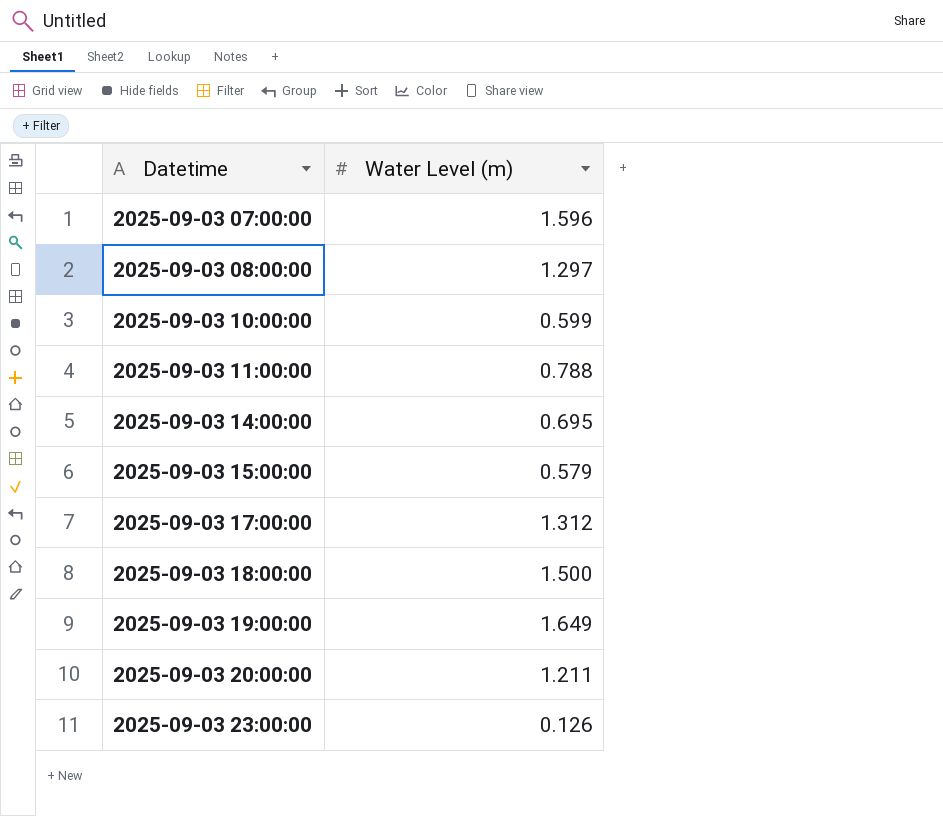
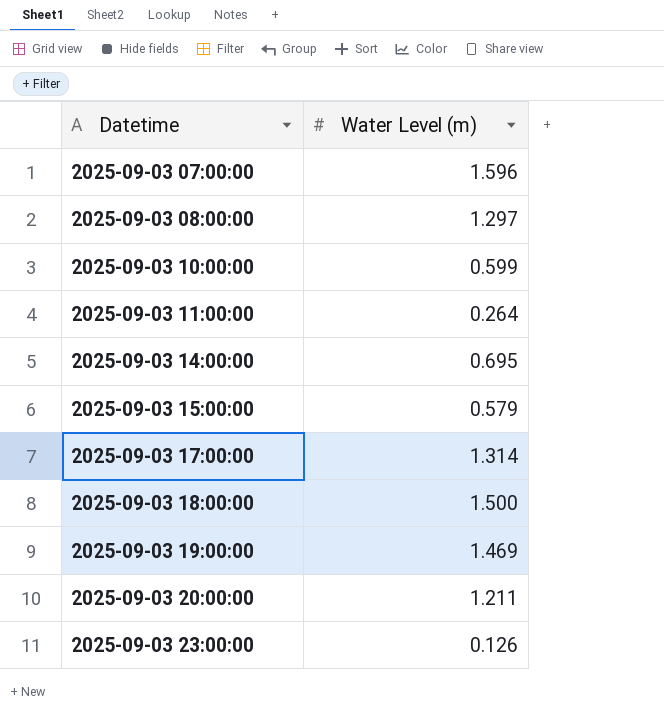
2025-09-03 11:00:00 | Water Level (m): 0.788 -> 0.264
2025-09-03 17:00:00 | Water Level (m): 1.312 -> 1.314
2025-09-03 19:00:00 | Water Level (m): 1.649 -> 1.469

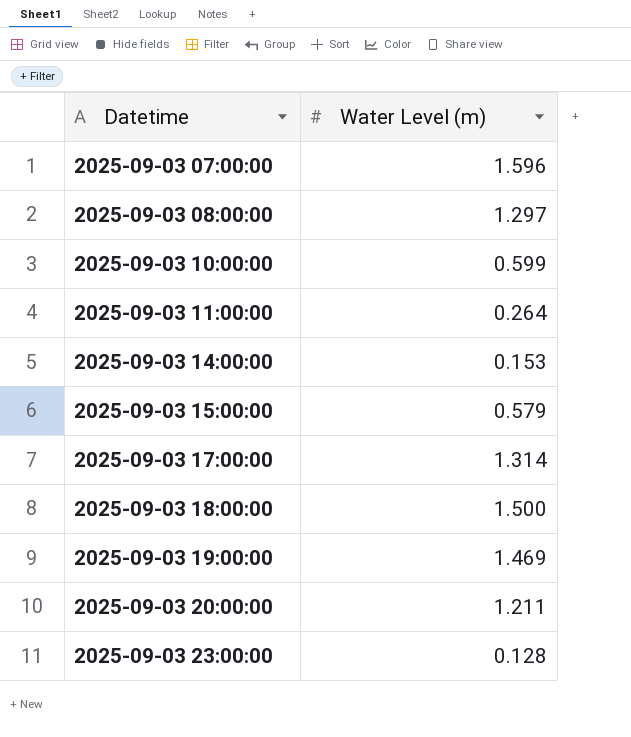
2025-09-03 14:00:00 | Water Level (m): 0.695 -> 0.153
2025-09-03 23:00:00 | Water Level (m): 0.126 -> 0.128

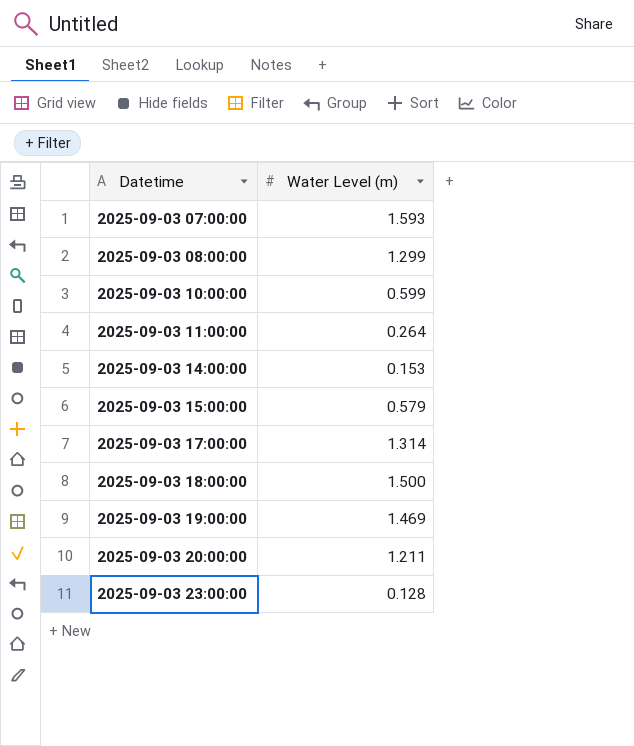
2025-09-03 07:00:00 | Water Level (m): 1.596 -> 1.593
2025-09-03 08:00:00 | Water Level (m): 1.297 -> 1.299

